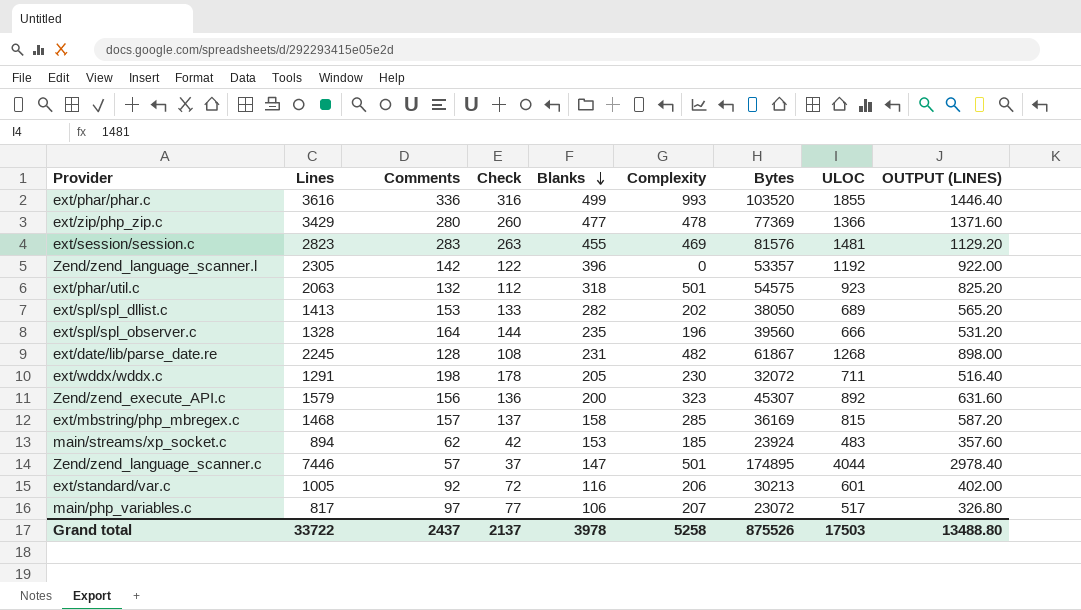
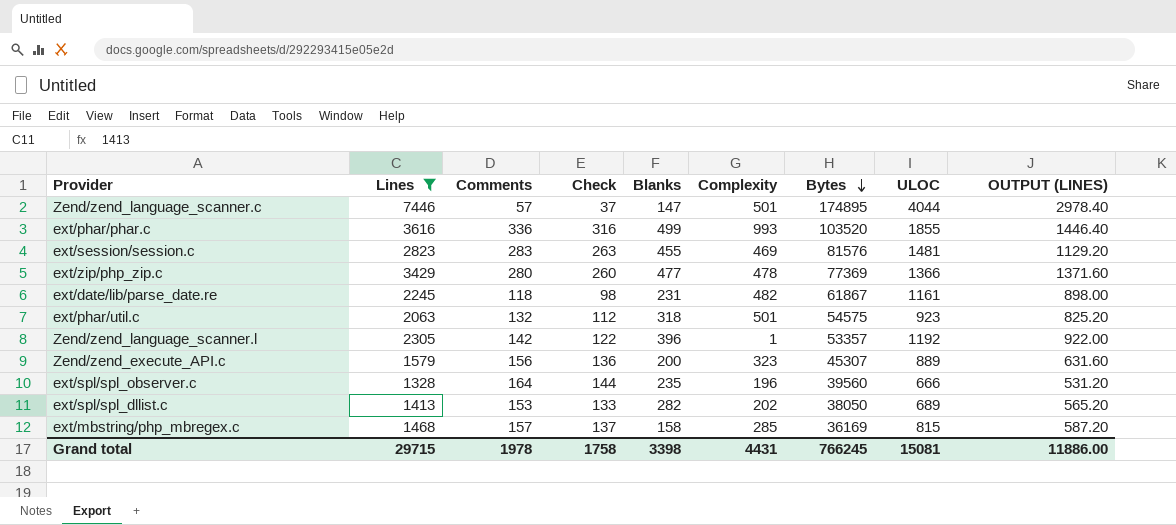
filter: none -> Lines >= 1328
row order: Blanks descending -> Bytes descending
ext/date/lib/parse_date.re | Comments: 128 -> 118
ext/date/lib/parse_date.re | Check: 108 -> 98
ext/date/lib/parse_date.re | ULOC: 1268 -> 1161
Zend/zend_language_scanner.l | Complexity: 0 -> 1
Zend/zend_execute_API.c | ULOC: 892 -> 889
Grand total | Lines: 33722 -> 29715
Grand total | Comments: 2437 -> 1978
Grand total | Check: 2137 -> 1758
Grand total | Blanks: 3978 -> 3398
Grand total | Complexity: 5258 -> 4431
Grand total | Bytes: 875526 -> 766245
Grand total | ULOC: 17503 -> 15081
Grand total | OUTPUT (LINES): 13488.80 -> 11886.00

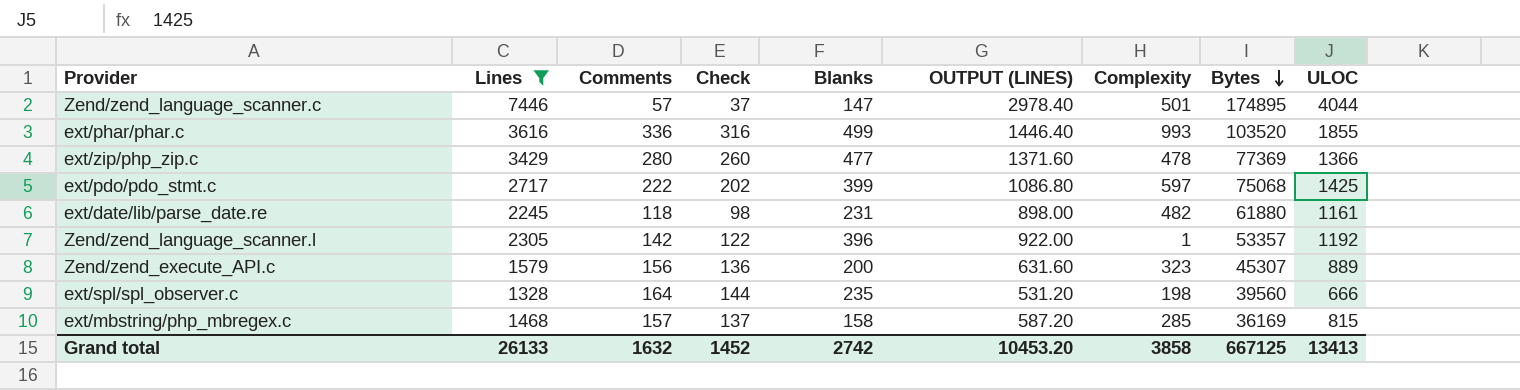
column OUTPUT (LINES) | position: 9 -> 6
row ext/session/session.c: 2823 | 283 | 263 | 455 | 469 | 81576 | 1481 | 1129.20 -> none
row ext/phar/util.c: 2063 | 132 | 112 | 318 | 501 | 54575 | 923 | 825.20 -> none
row ext/spl/spl_dllist.c: 1413 | 153 | 133 | 282 | 202 | 38050 | 689 | 565.20 -> none
row ext/pdo/pdo_stmt.c: none -> 2717 | 222 | 202 | 399 | 1086.80 | 597 | 75068 | 1425
ext/date/lib/parse_date.re | Bytes: 61867 -> 61880
ext/spl/spl_observer.c | Complexity: 196 -> 198
Grand total | Lines: 29715 -> 26133
Grand total | Comments: 1978 -> 1632
Grand total | Check: 1758 -> 1452
Grand total | Blanks: 3398 -> 2742
Grand total | OUTPUT (LINES): 11886.00 -> 10453.20
Grand total | Complexity: 4431 -> 3858
Grand total | Bytes: 766245 -> 667125
Grand total | ULOC: 15081 -> 13413

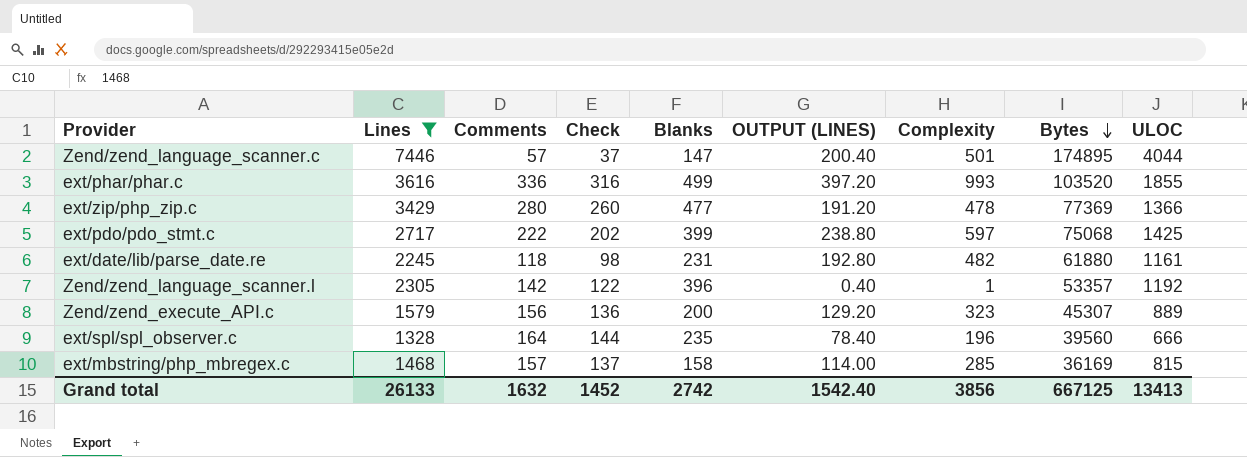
column OUTPUT (LINES) | formula: [Lines] * 0.4 -> [Complexity] * 0.4
ext/spl/spl_observer.c | Complexity: 198 -> 196
Grand total | OUTPUT (LINES): 10453.20 -> 1542.40
Grand total | Complexity: 3858 -> 3856

